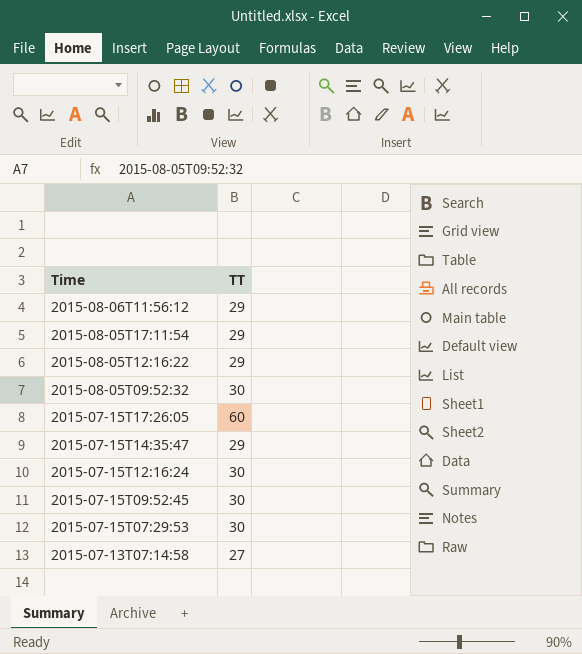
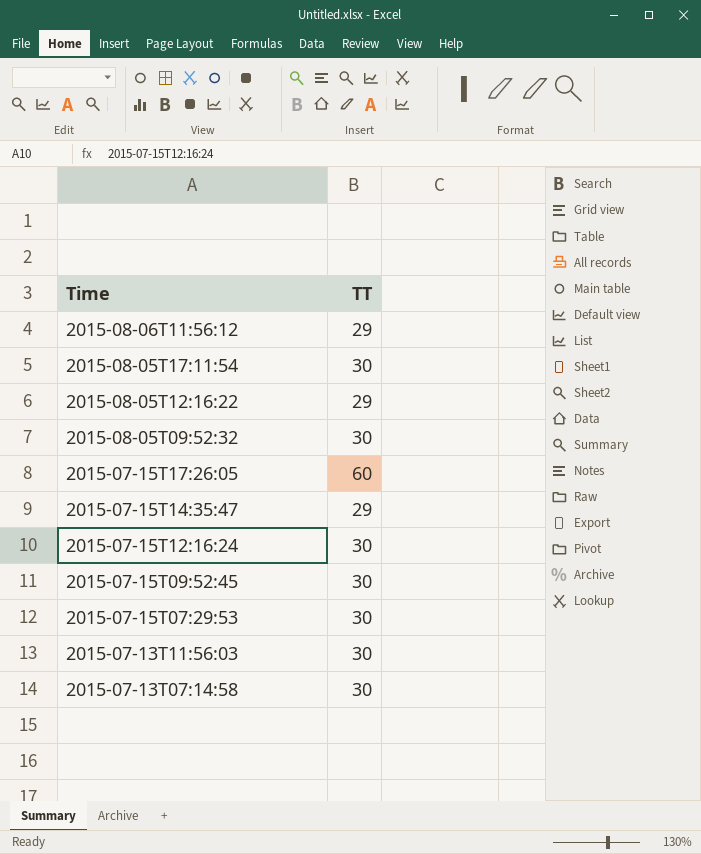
2015-08-05T17:11:54 | TT: 29 -> 30
row 2015-07-13T11:56:03: none -> 30
2015-07-13T07:14:58 | TT: 27 -> 30

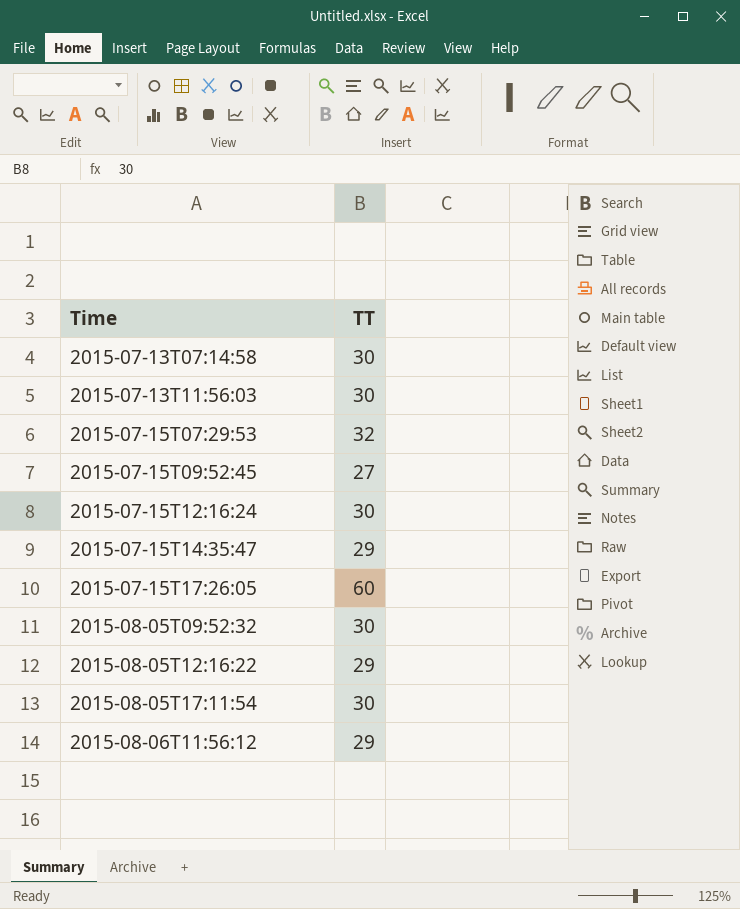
row order: Time descending -> Time ascending
2015-07-15T07:29:53 | TT: 30 -> 32
2015-07-15T09:52:45 | TT: 30 -> 27

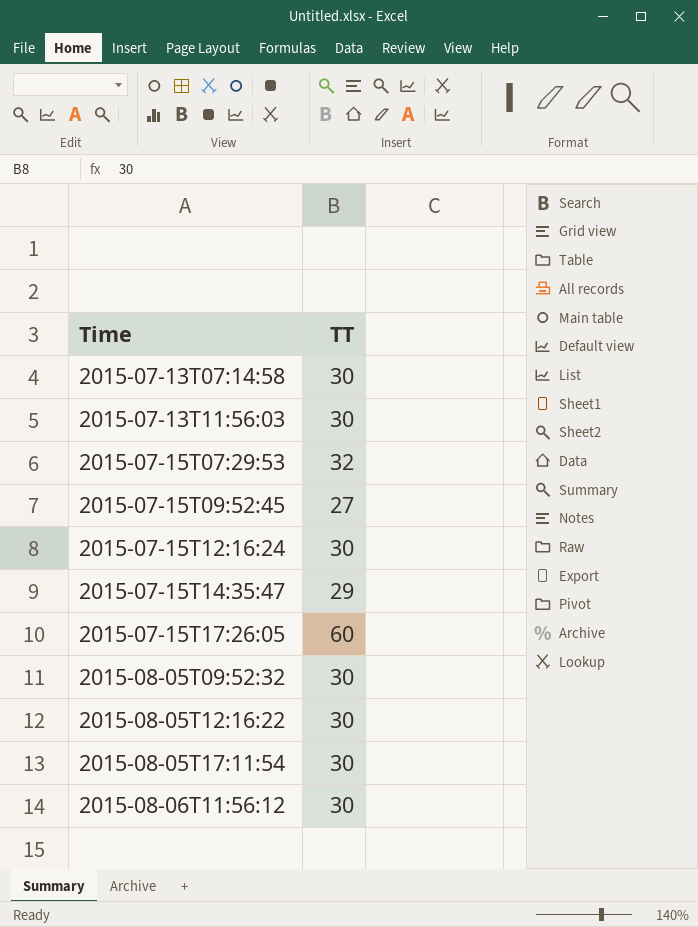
2015-08-05T12:16:22 | TT: 29 -> 30
2015-08-06T11:56:12 | TT: 29 -> 30

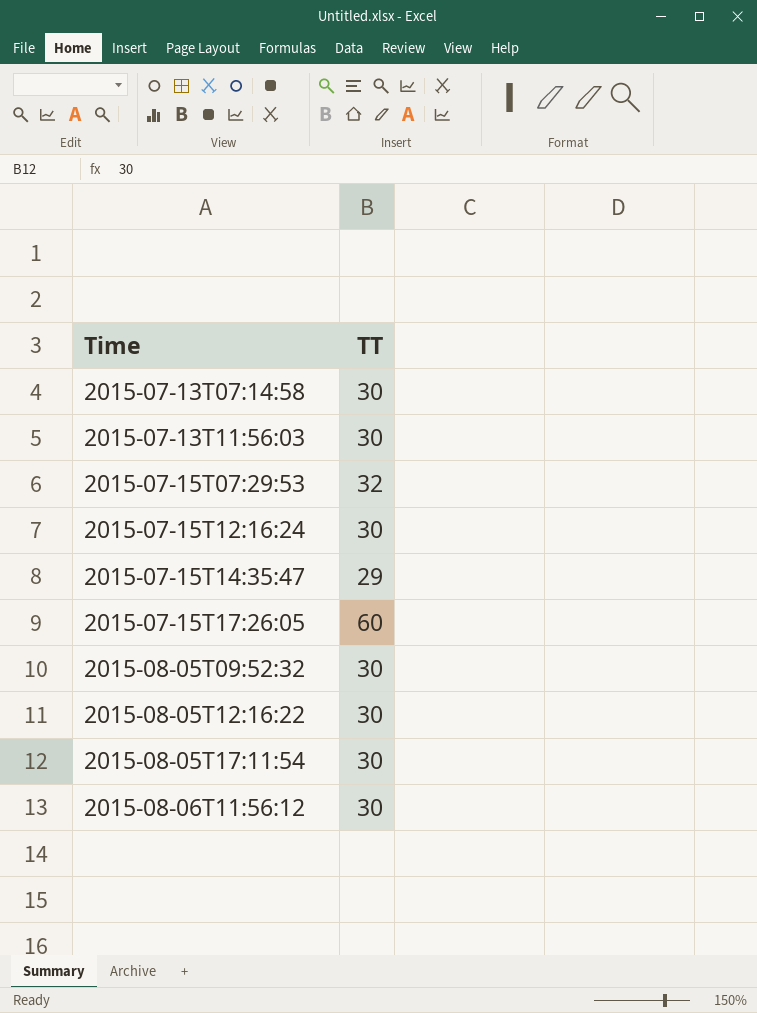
row 2015-07-15T09:52:45: 27 -> none

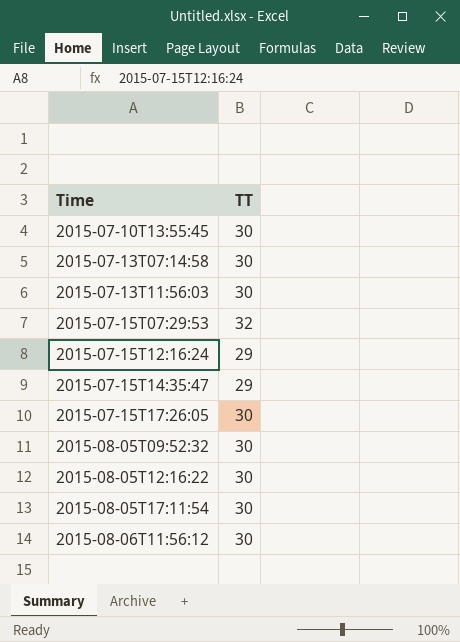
row 2015-07-10T13:55:45: none -> 30
2015-07-15T12:16:24 | TT: 30 -> 29
2015-07-15T17:26:05 | TT: 60 -> 30

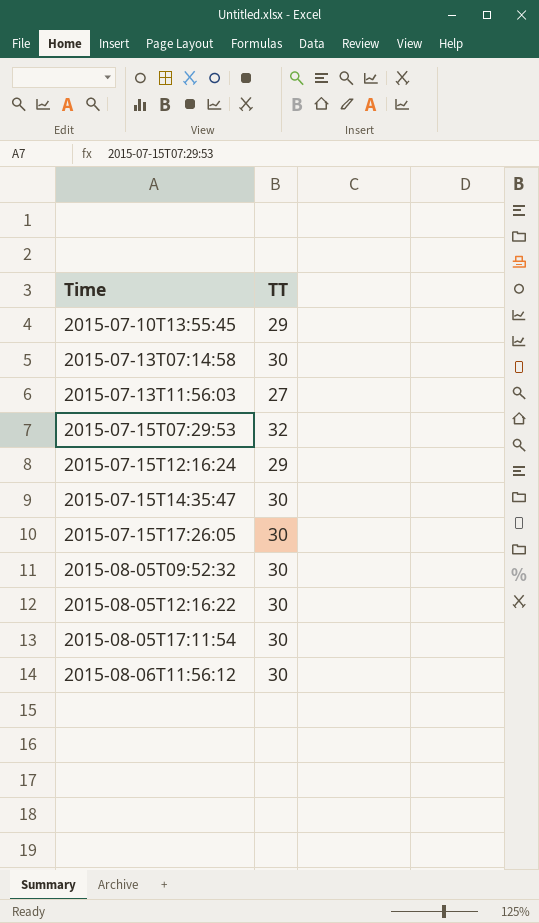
2015-07-10T13:55:45 | TT: 30 -> 29
2015-07-13T11:56:03 | TT: 30 -> 27
2015-07-15T14:35:47 | TT: 29 -> 30

